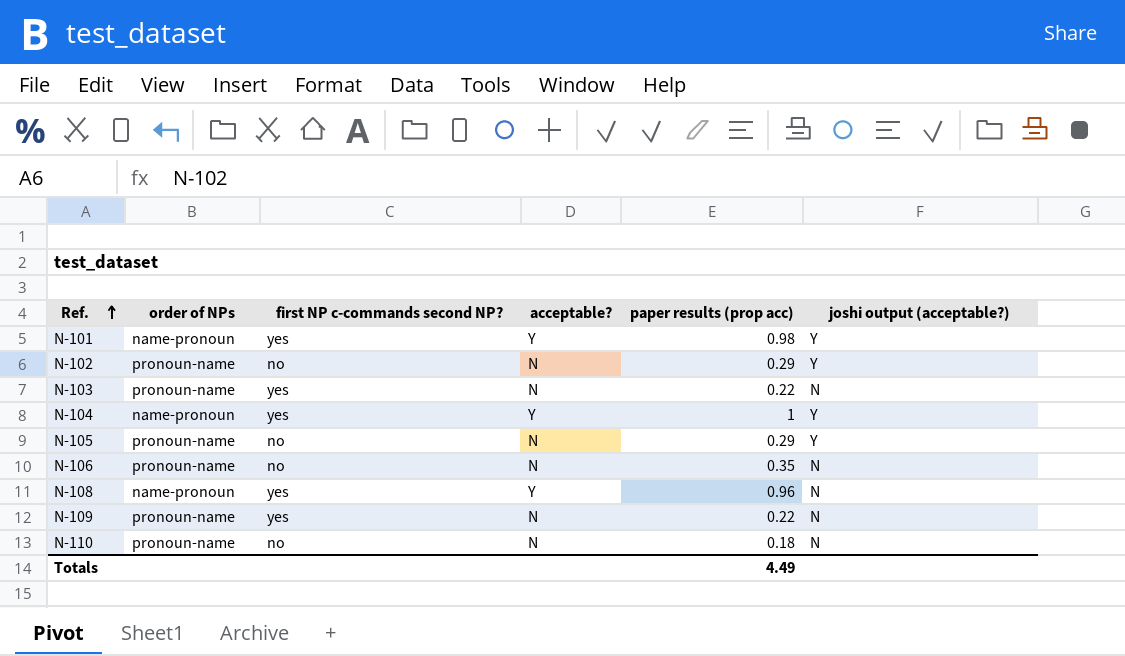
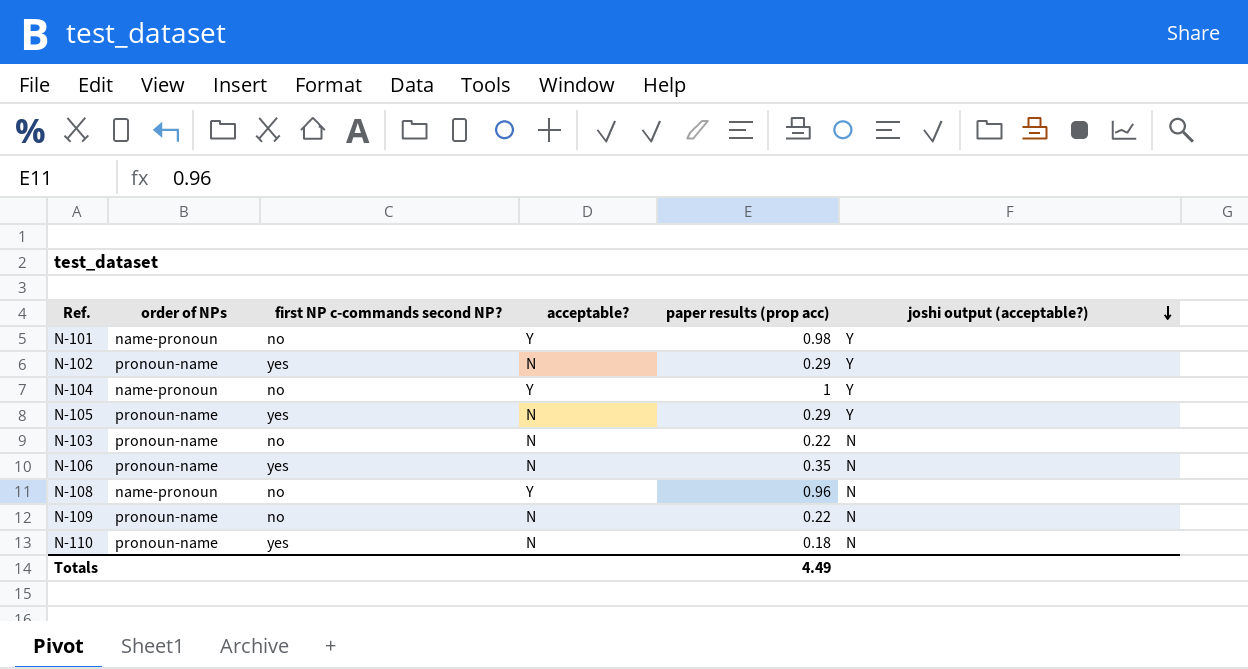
row order: Ref. ascending -> joshi output (acceptable?) descending
N-101 | first NP c-commands second NP?: yes -> no
N-102 | first NP c-commands second NP?: no -> yes
N-104 | first NP c-commands second NP?: yes -> no
N-105 | first NP c-commands second NP?: no -> yes
N-103 | first NP c-commands second NP?: yes -> no
N-106 | first NP c-commands second NP?: no -> yes
N-108 | first NP c-commands second NP?: yes -> no
N-109 | first NP c-commands second NP?: yes -> no
N-110 | first NP c-commands second NP?: no -> yes

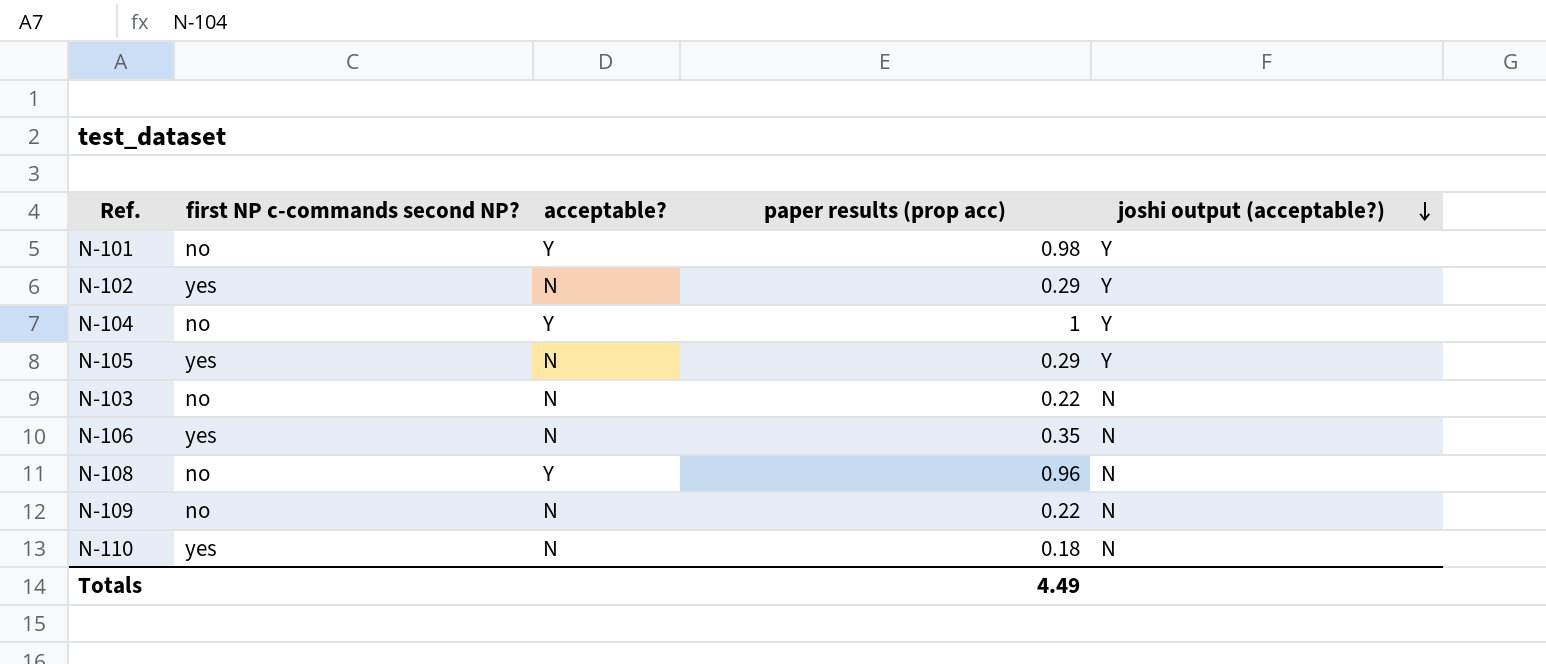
column order of NPs | position: 2 -> none

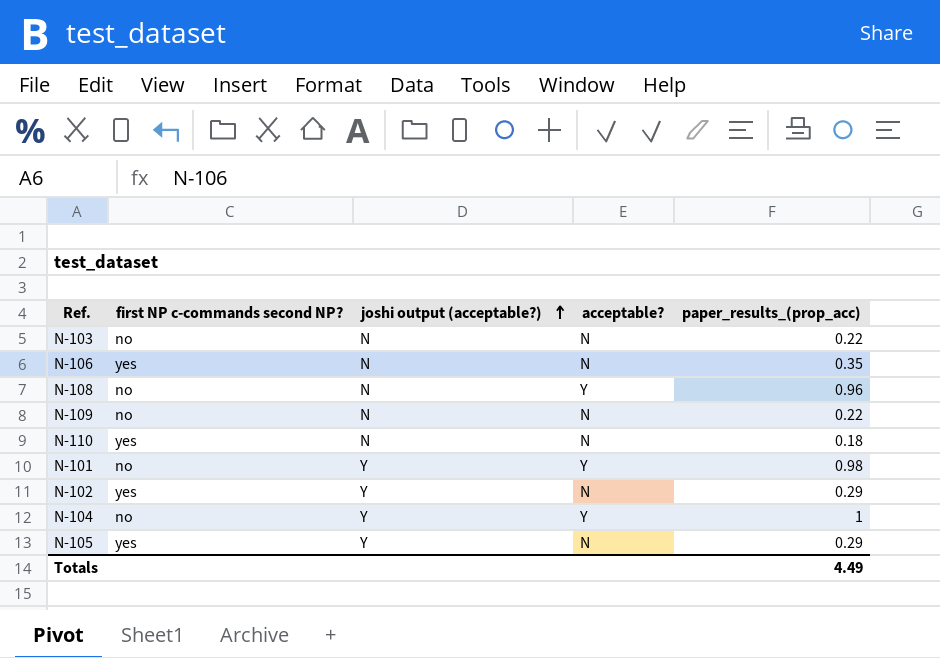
row order: joshi output (acceptable?) descending -> joshi output (acceptable?) ascending
column joshi output (acceptable?) | position: 5 -> 3
column name: paper results (prop acc) -> paper_results_(prop_acc)

